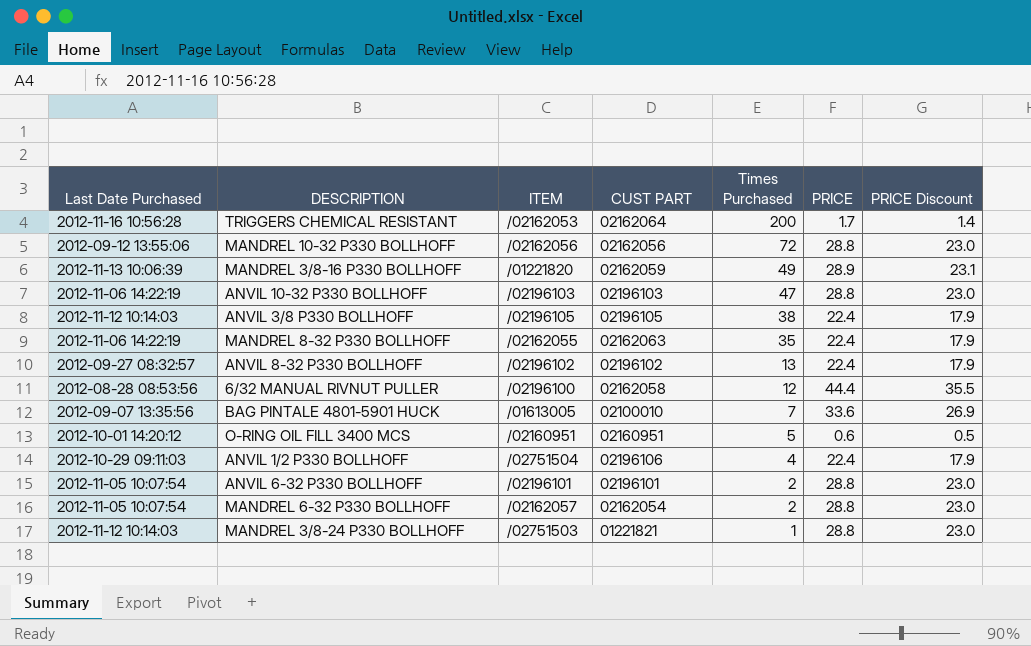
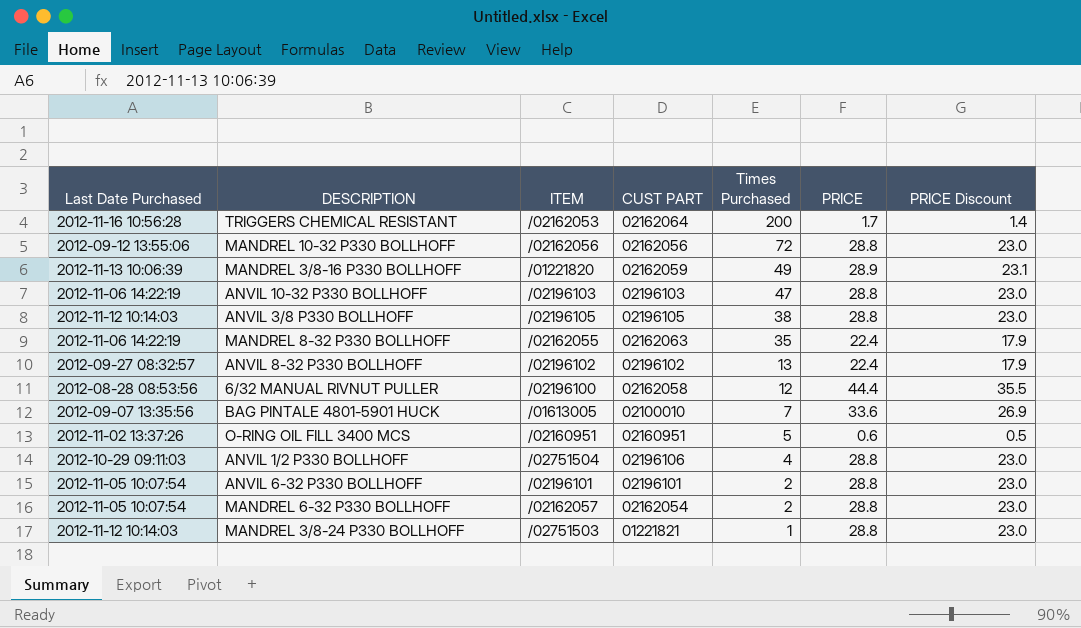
ANVIL 3/8 P330 BOLLHOFF | PRICE: 22.4 -> 28.8
ANVIL 3/8 P330 BOLLHOFF | PRICE Discount: 17.9 -> 23.0
O-RING OIL FILL 3400 MCS | Last Date Purchased: 2012-10-01 14:20:12 -> 2012-11-02 13:37:26
ANVIL 1/2 P330 BOLLHOFF | PRICE: 22.4 -> 28.8
ANVIL 1/2 P330 BOLLHOFF | PRICE Discount: 17.9 -> 23.0

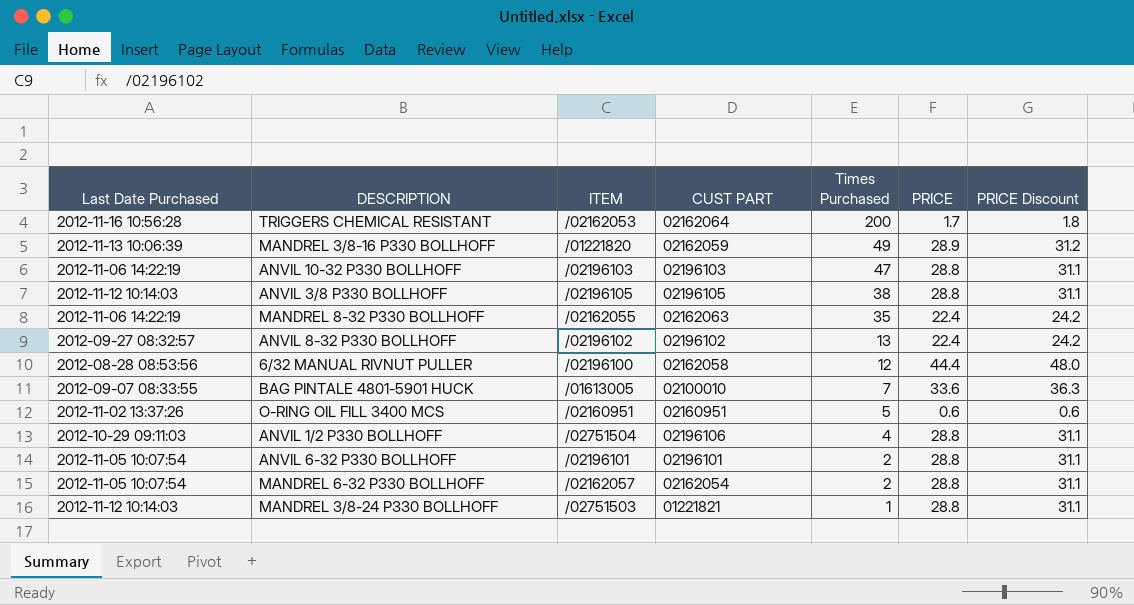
column PRICE Discount | formula: [PRICE] * 0.8 -> [PRICE] * 1.08
row MANDREL 10-32 P330 BOLLHOFF: 2012-09-12 13:55:06 | /02162056 | 02162056 | 72 | 28.8 | 23.0 -> none
BAG PINTALE 4801-5901 HUCK | Last Date Purchased: 2012-09-07 13:35:56 -> 2012-09-07 08:33:55

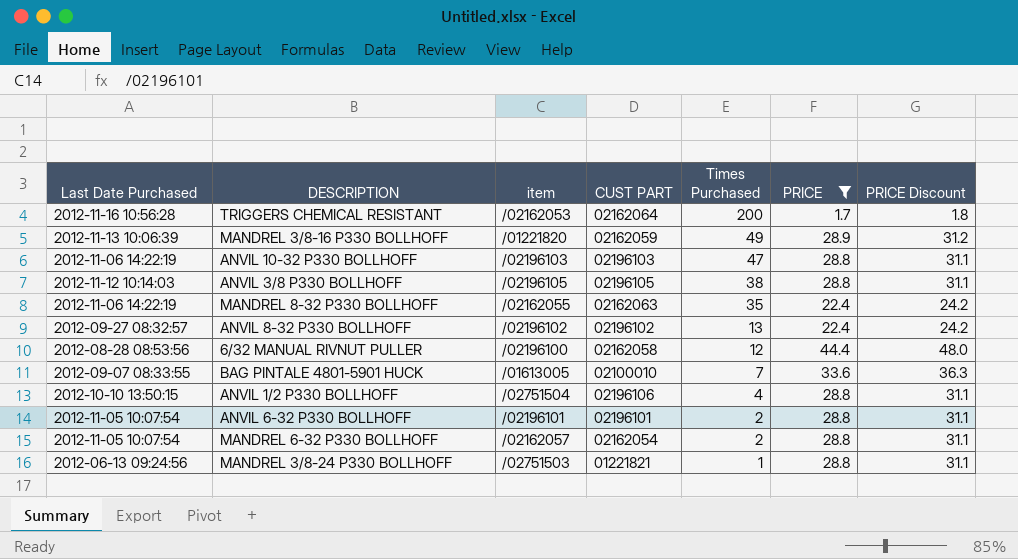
filter: none -> PRICE != 0.6
column name: ITEM -> item
ANVIL 1/2 P330 BOLLHOFF | Last Date Purchased: 2012-10-29 09:11:03 -> 2012-10-10 13:50:15
MANDREL 3/8-24 P330 BOLLHOFF | Last Date Purchased: 2012-11-12 10:14:03 -> 2012-06-13 09:24:56

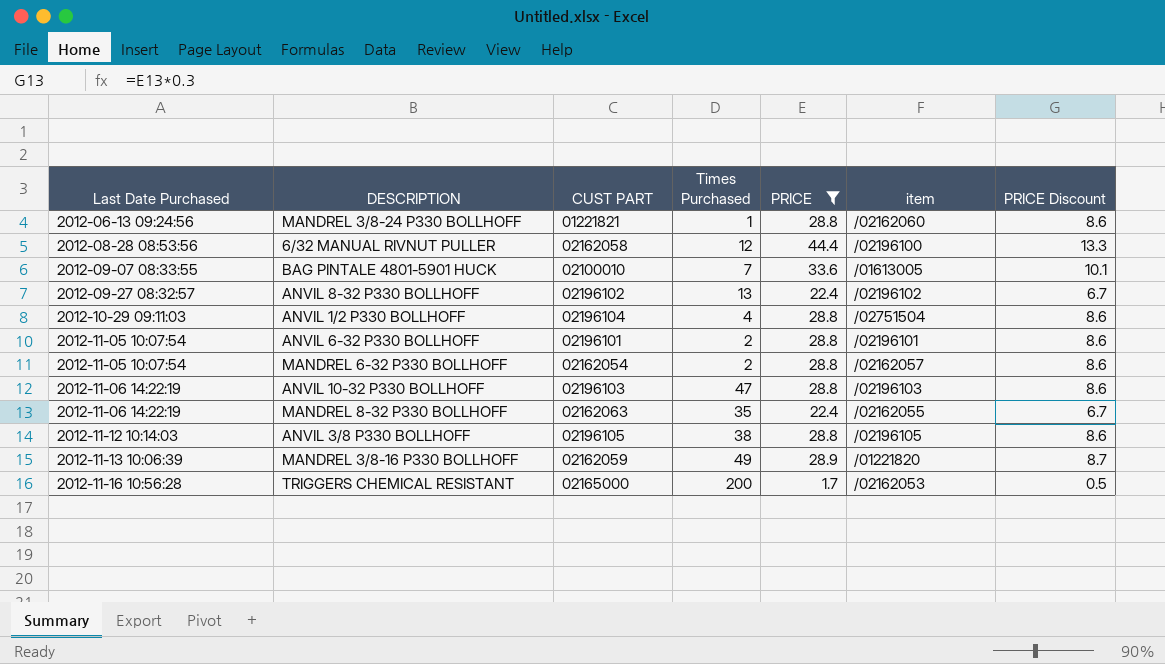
row order: Times Purchased descending -> Last Date Purchased ascending
column item | position: 3 -> 6
column PRICE Discount | formula: [PRICE] * 1.08 -> [PRICE] * 0.3
MANDREL 3/8-24 P330 BOLLHOFF | item: /02751503 -> /02162060
ANVIL 1/2 P330 BOLLHOFF | Last Date Purchased: 2012-10-10 13:50:15 -> 2012-10-29 09:11:03
ANVIL 1/2 P330 BOLLHOFF | CUST PART: 02196106 -> 02196104
TRIGGERS CHEMICAL RESISTANT | CUST PART: 02162064 -> 02165000

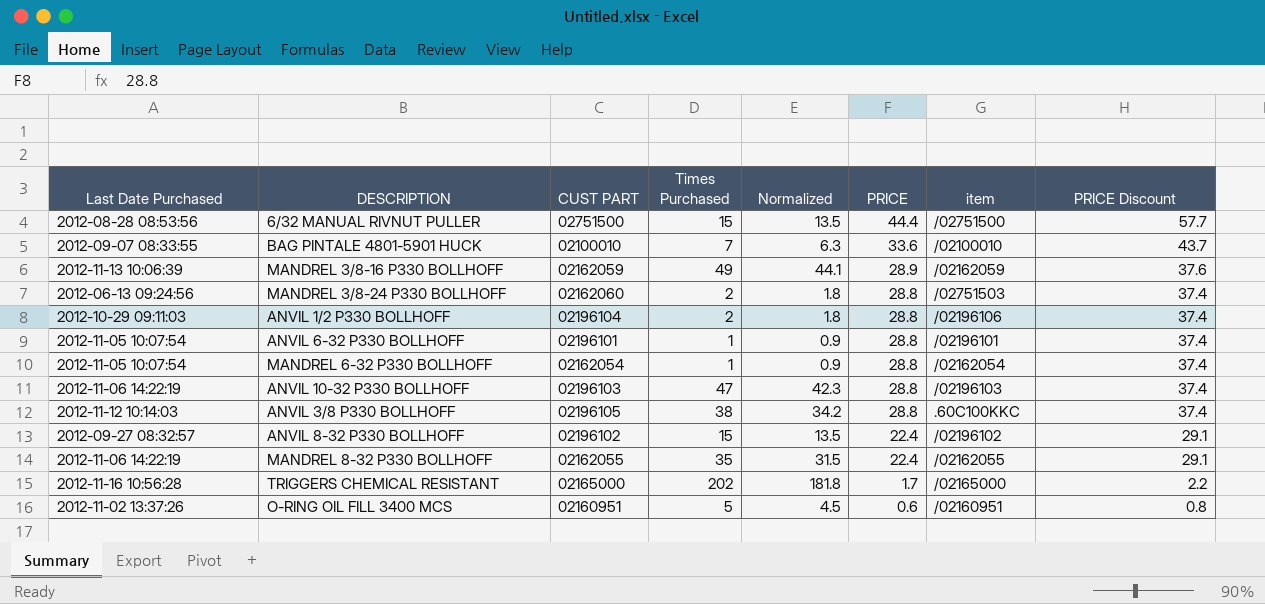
filter: PRICE != 0.6 -> none
row order: Last Date Purchased ascending -> PRICE descending
column Normalized | formula: none -> [Times Purchased] * 0.9
column PRICE Discount | formula: [PRICE] * 0.3 -> [PRICE] * 1.3
6/32 MANUAL RIVNUT PULLER | CUST PART: 02162058 -> 02751500
6/32 MANUAL RIVNUT PULLER | Times Purchased: 12 -> 15
6/32 MANUAL RIVNUT PULLER | item: /02196100 -> /02751500
BAG PINTALE 4801-5901 HUCK | item: /01613005 -> /02100010
MANDREL 3/8-16 P330 BOLLHOFF | item: /01221820 -> /02162059
MANDREL 3/8-24 P330 BOLLHOFF | CUST PART: 01221821 -> 02162060
MANDREL 3/8-24 P330 BOLLHOFF | Times Purchased: 1 -> 2
MANDREL 3/8-24 P330 BOLLHOFF | item: /02162060 -> /02751503
ANVIL 1/2 P330 BOLLHOFF | Times Purchased: 4 -> 2
ANVIL 1/2 P330 BOLLHOFF | item: /02751504 -> /02196106
ANVIL 6-32 P330 BOLLHOFF | Times Purchased: 2 -> 1
MANDREL 6-32 P330 BOLLHOFF | Times Purchased: 2 -> 1
MANDREL 6-32 P330 BOLLHOFF | item: /02162057 -> /02162054
ANVIL 3/8 P330 BOLLHOFF | item: /02196105 -> .60C100KKC
ANVIL 8-32 P330 BOLLHOFF | Times Purchased: 13 -> 15
MANDREL 8-32 P330 BOLLHOFF | CUST PART: 02162063 -> 02162055
TRIGGERS CHEMICAL RESISTANT | Times Purchased: 200 -> 202
TRIGGERS CHEMICAL RESISTANT | item: /02162053 -> /02165000

